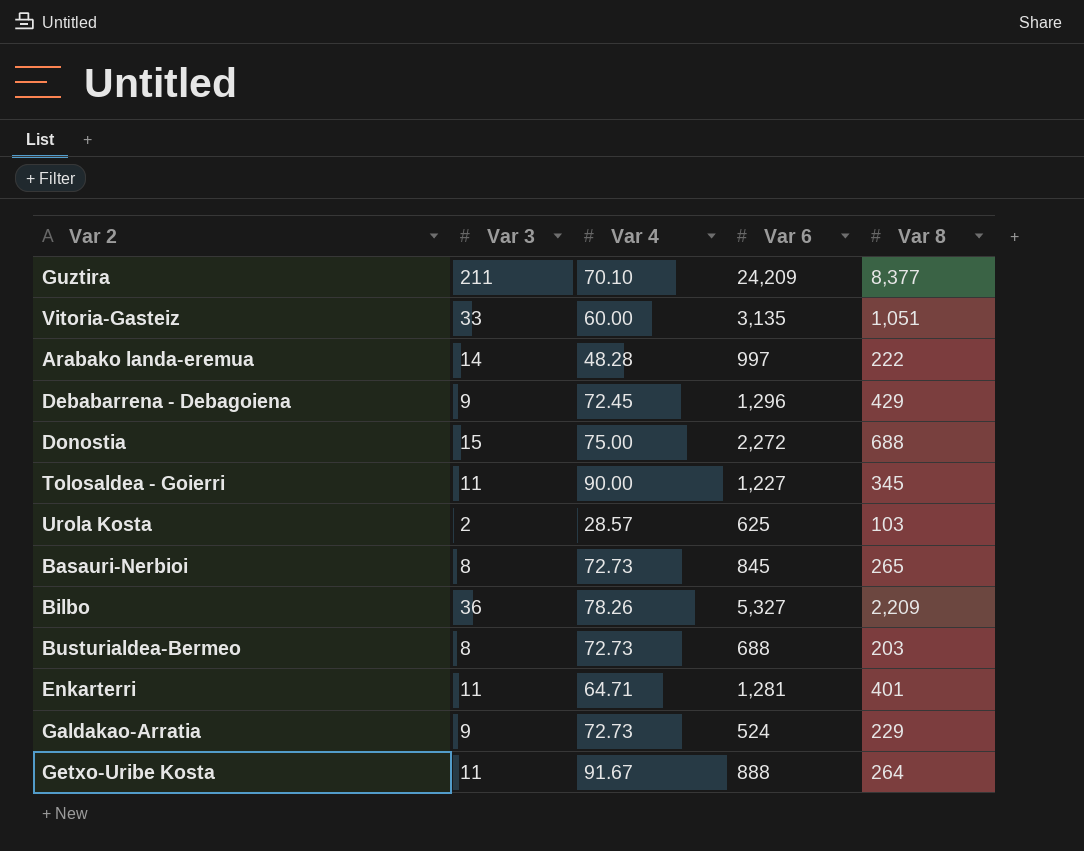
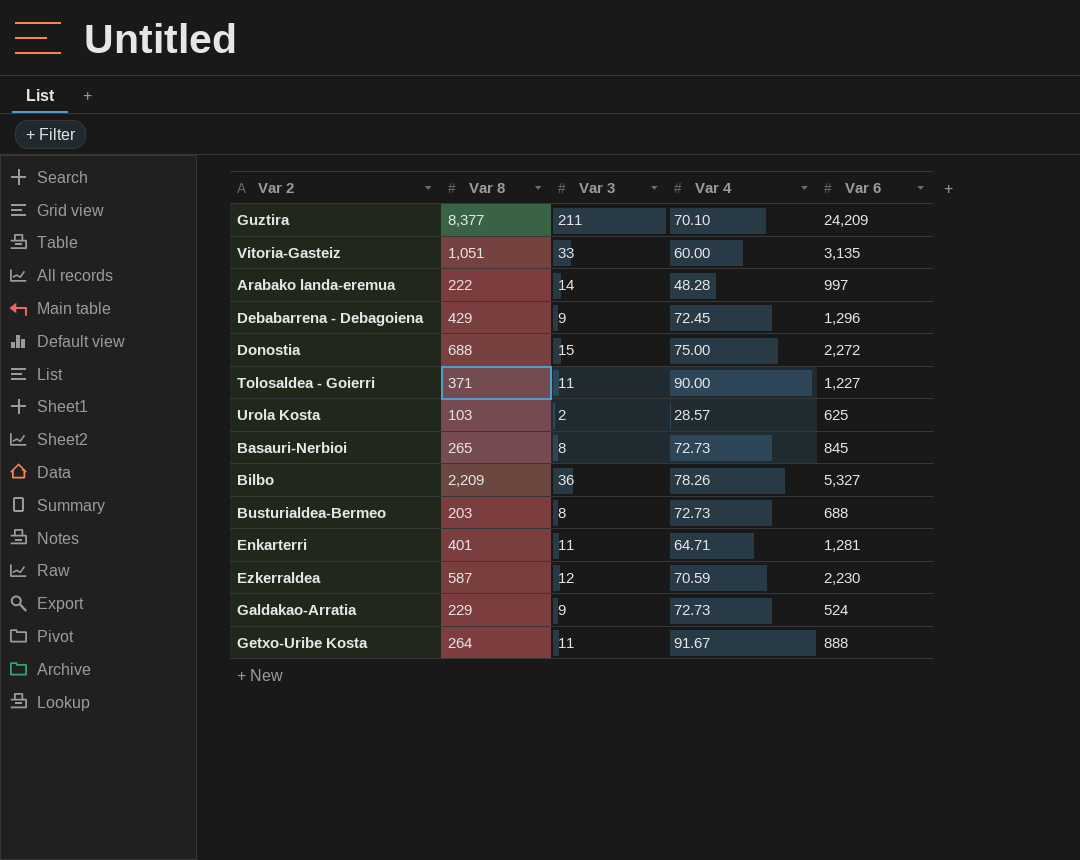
column Var 8 | position: 5 -> 2
Tolosaldea - Goierri | Var 8: 345 -> 371
row Ezkerraldea: none -> 587 | 12 | 70.59 | 2,230

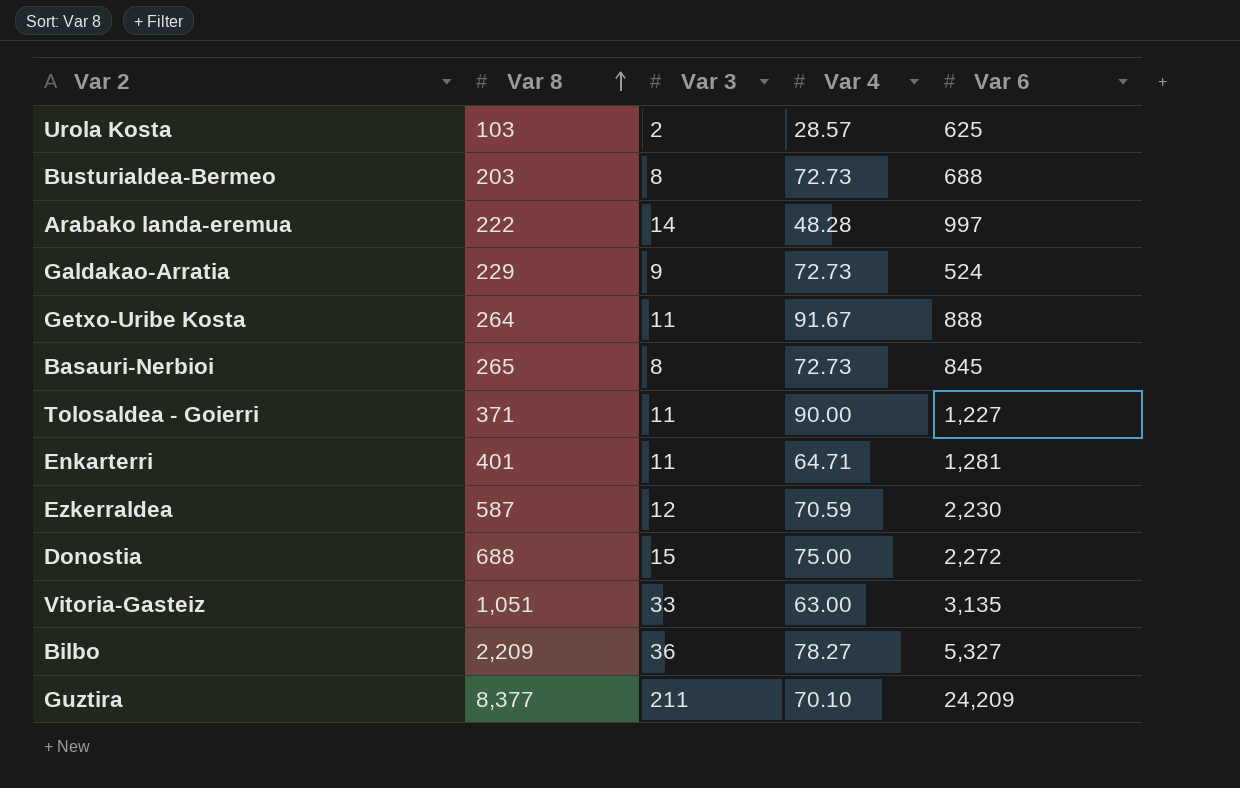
row order: none -> Var 8 ascending
row Debabarrena - Debagoiena: 429 | 9 | 72.45 | 1,296 -> none
Vitoria-Gasteiz | Var 4: 60.00 -> 63.00
Bilbo | Var 4: 78.26 -> 78.27

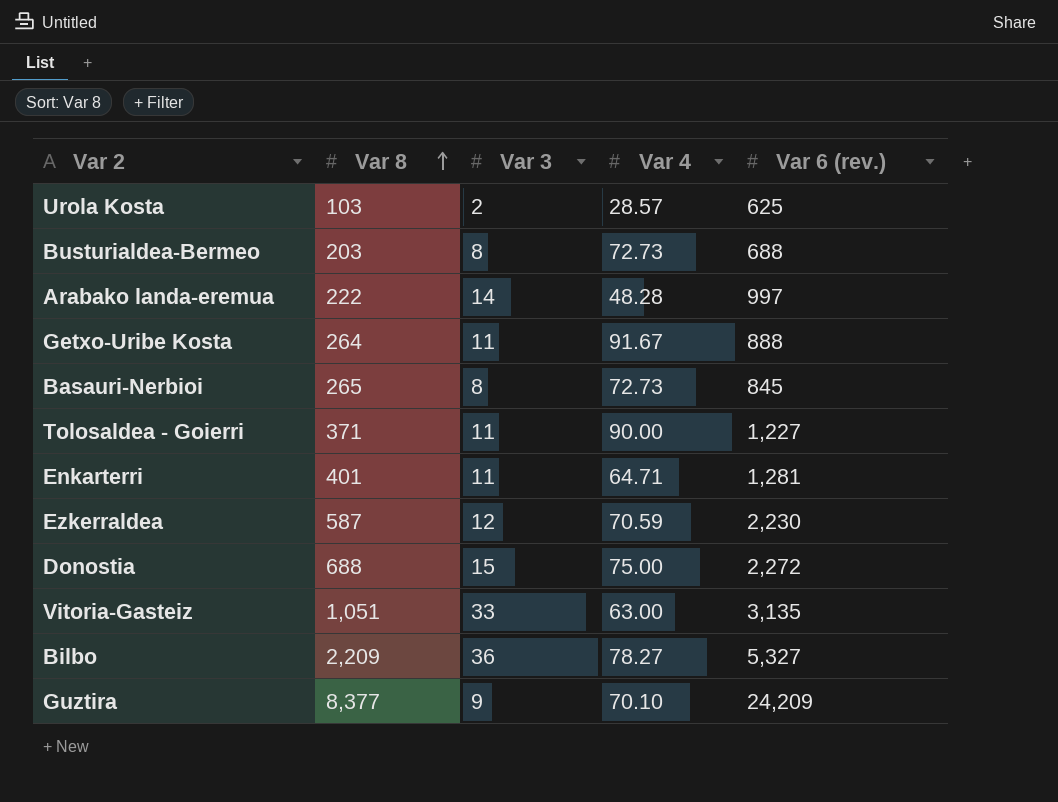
column name: Var 6 -> Var 6 (rev.)
row Galdakao-Arratia: 229 | 9 | 72.73 | 524 -> none
Guztira | Var 3: 211 -> 9

